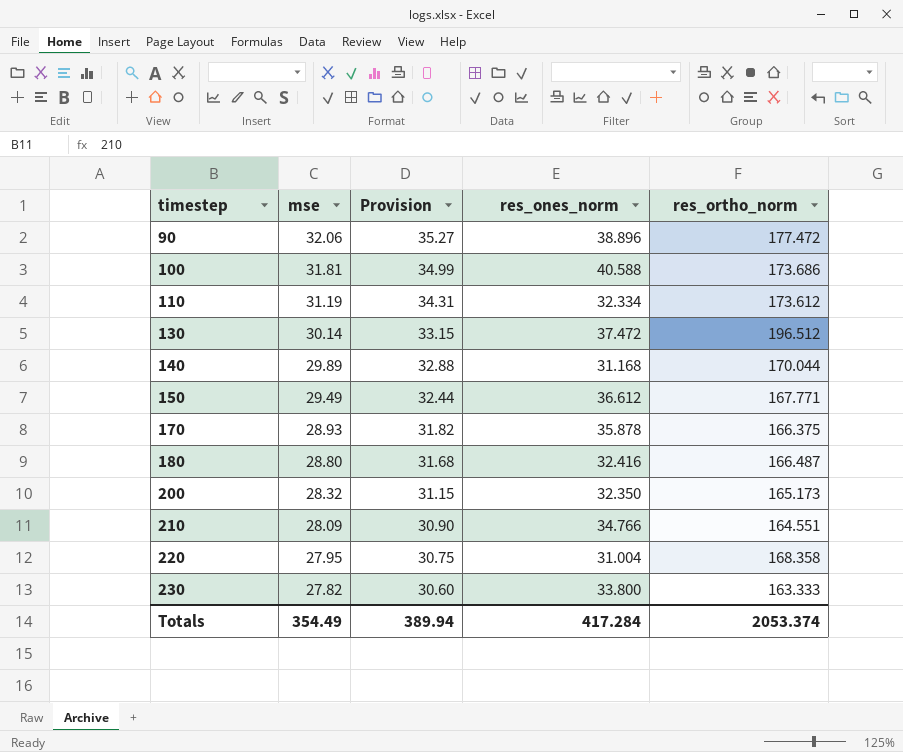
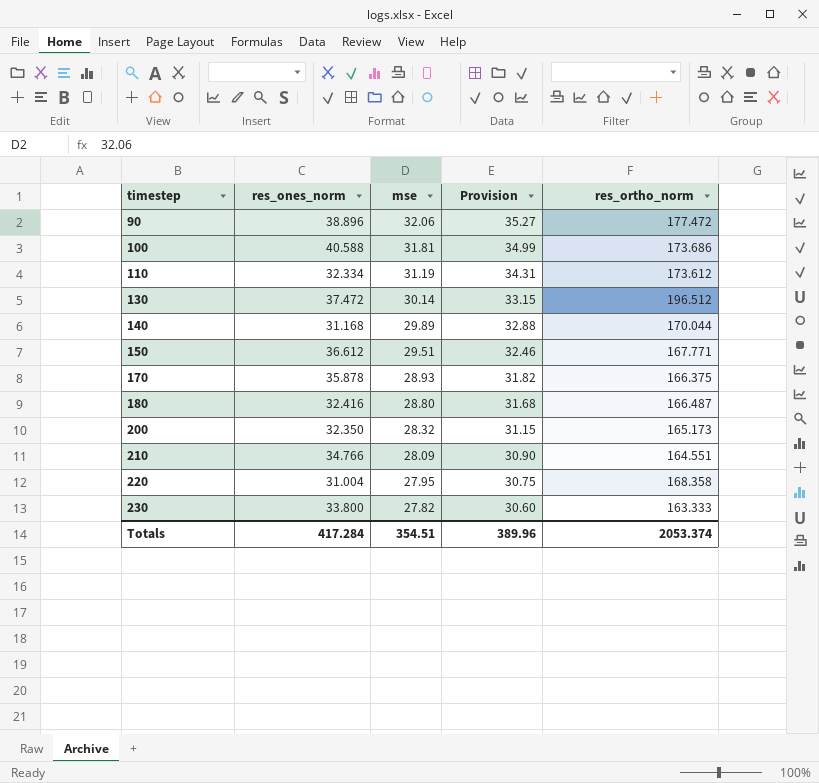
column res_ones_norm | position: 4 -> 2
150 | mse: 29.49 -> 29.51
150 | Provision: 32.44 -> 32.46
Totals | mse: 354.49 -> 354.51
Totals | Provision: 389.94 -> 389.96

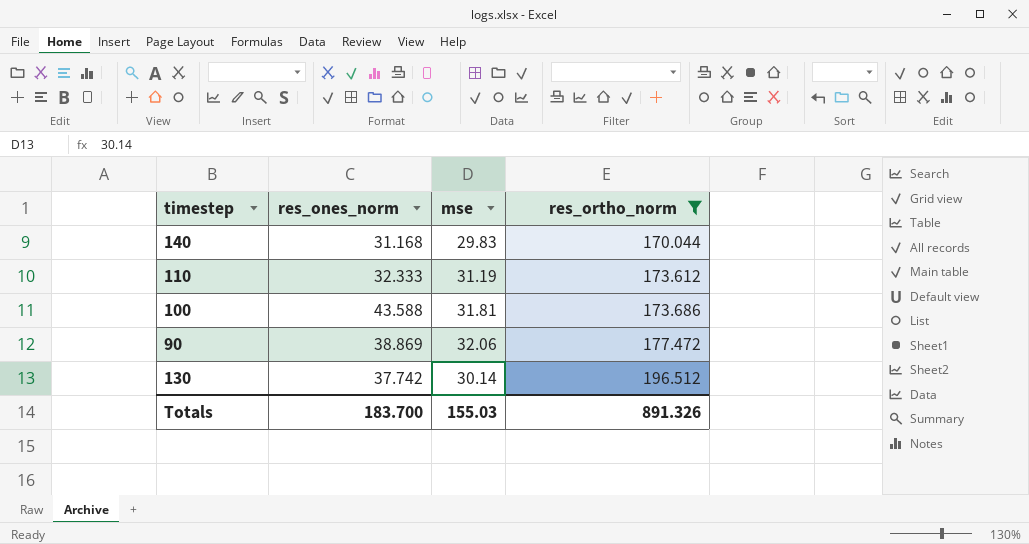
filter: none -> res_ortho_norm >= 170.044
row order: timestep ascending -> res_ortho_norm ascending
column Provision | formula: [mse] * 1.1 -> none
140 | mse: 29.89 -> 29.83
110 | res_ones_norm: 32.334 -> 32.333
100 | res_ones_norm: 40.588 -> 43.588
90 | res_ones_norm: 38.896 -> 38.869
130 | res_ones_norm: 37.472 -> 37.742
Totals | res_ones_norm: 417.284 -> 183.700
Totals | mse: 354.51 -> 155.03
Totals | res_ortho_norm: 2053.374 -> 891.326

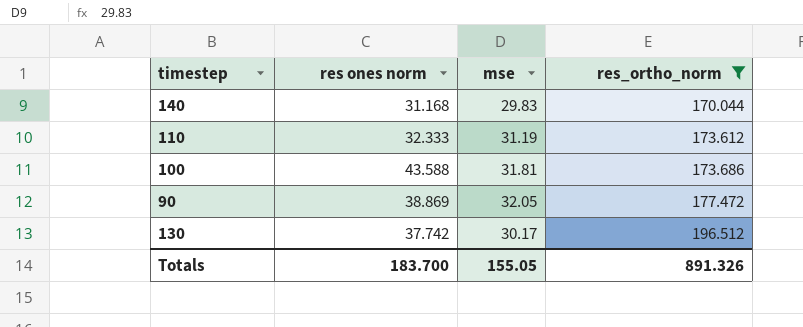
column name: res_ones_norm -> res ones norm
90 | mse: 32.06 -> 32.05
130 | mse: 30.14 -> 30.17
Totals | mse: 155.03 -> 155.05

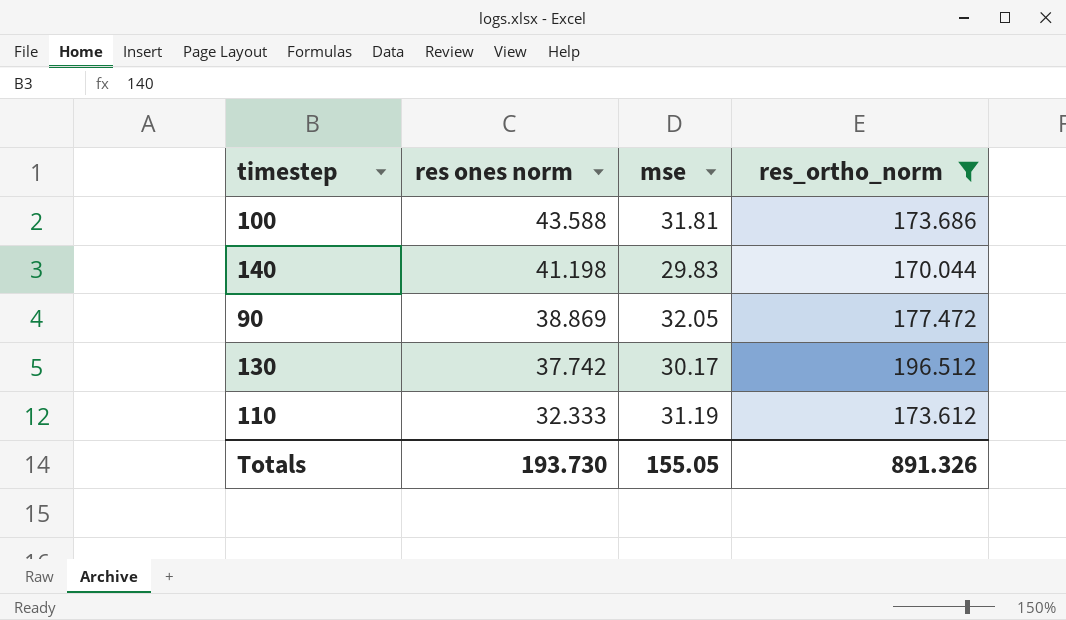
row order: res_ortho_norm ascending -> res ones norm descending
140 | res ones norm: 31.168 -> 41.198
Totals | res ones norm: 183.700 -> 193.730

